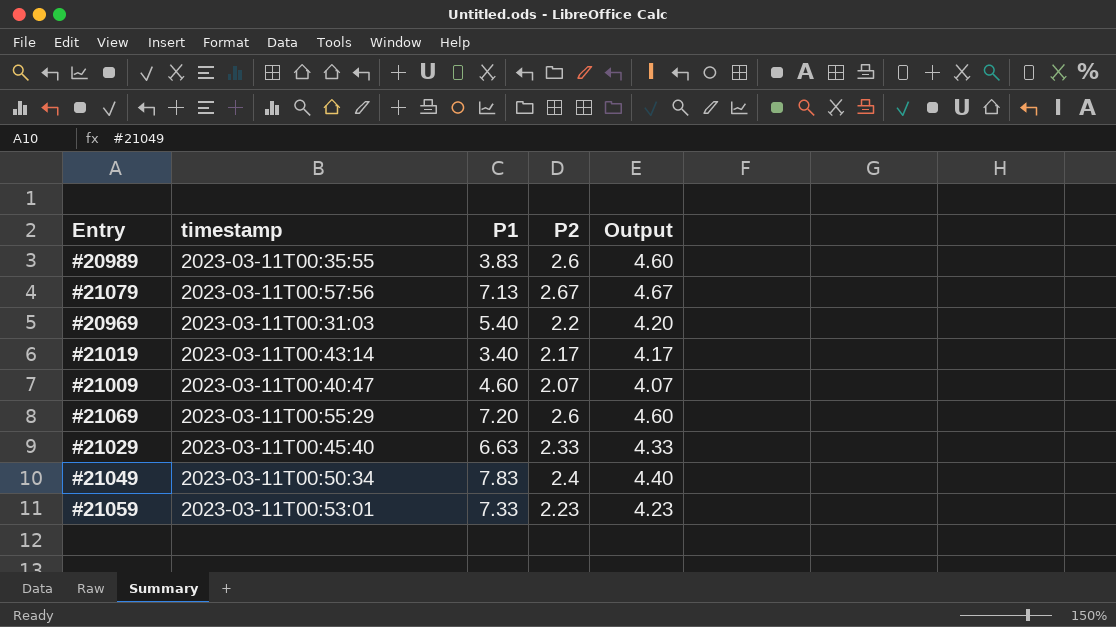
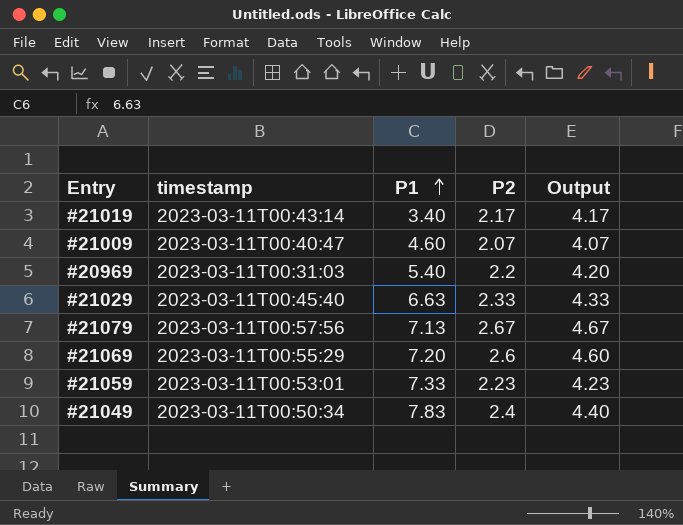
row order: none -> P1 ascending
row #20989: 2023-03-11T00:35:55 | 3.83 | 2.6 | 4.60 -> none

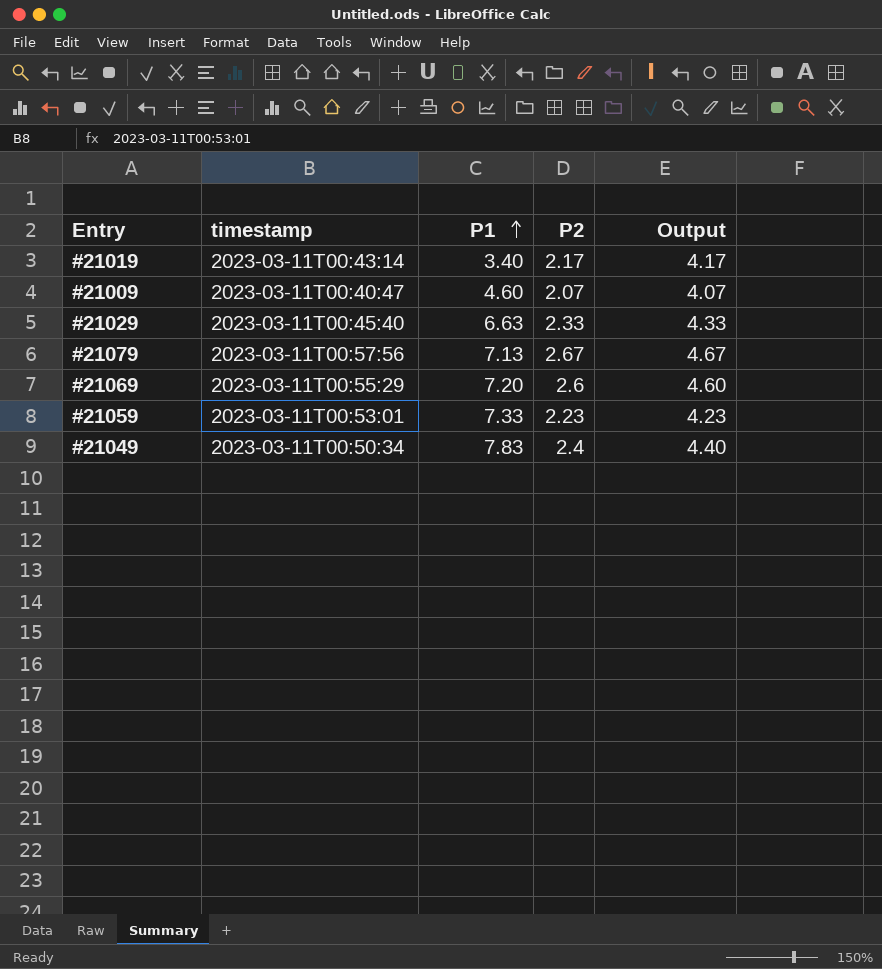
row #20969: 2023-03-11T00:31:03 | 5.40 | 2.2 | 4.20 -> none

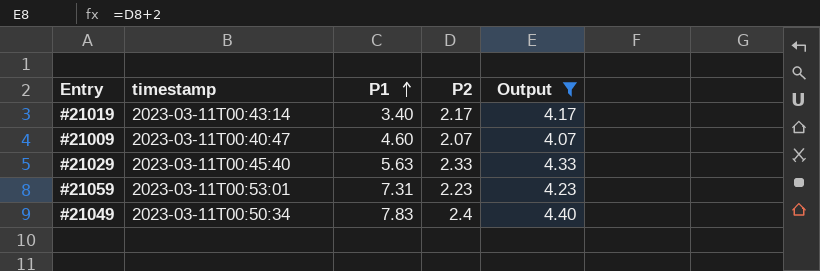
filter: none -> Output <= 4.40
#21029 | P1: 6.63 -> 5.63
#21059 | P1: 7.33 -> 7.31

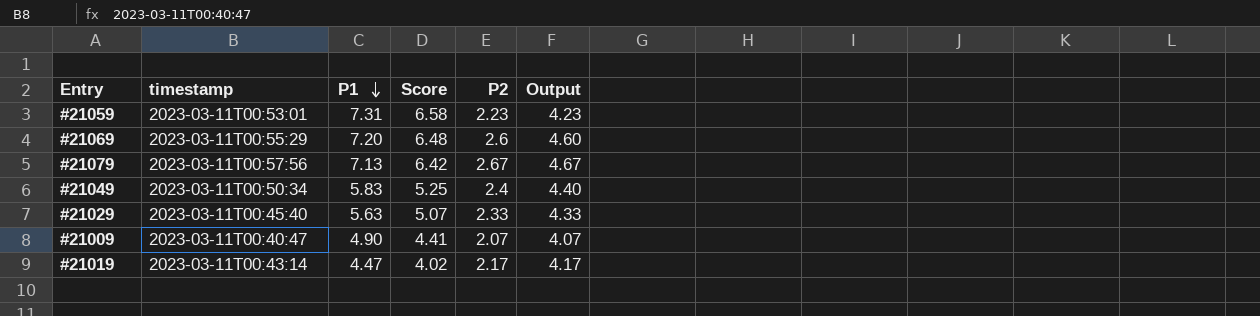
filter: Output <= 4.40 -> none
row order: P1 ascending -> P1 descending
column Score | formula: none -> [P1] * 0.9
#21049 | P1: 7.83 -> 5.83
#21009 | P1: 4.60 -> 4.90
#21019 | P1: 3.40 -> 4.47

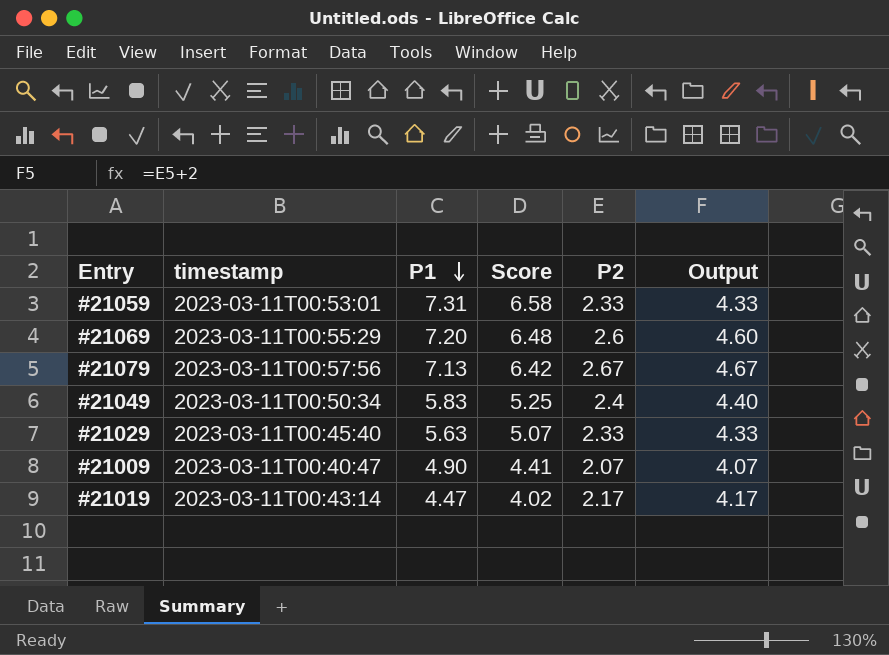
#21059 | P2: 2.23 -> 2.33
#21059 | Output: 4.23 -> 4.33

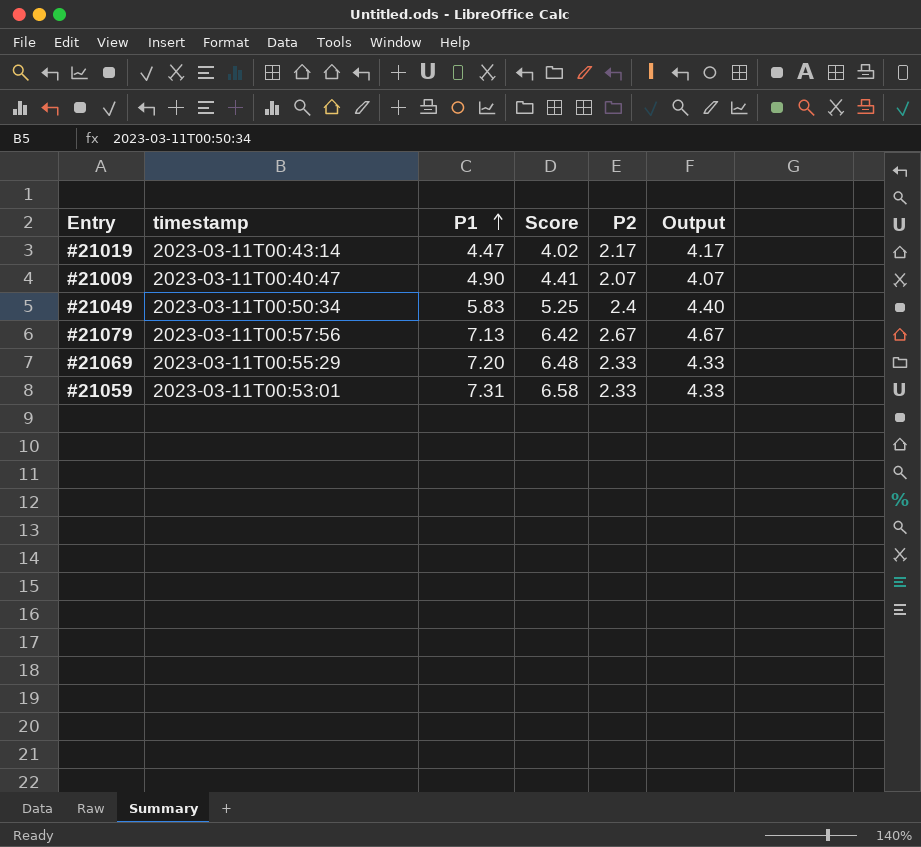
row order: P1 descending -> P1 ascending
row #21029: 2023-03-11T00:45:40 | 5.63 | 5.07 | 2.33 | 4.33 -> none
#21069 | P2: 2.6 -> 2.33
#21069 | Output: 4.60 -> 4.33

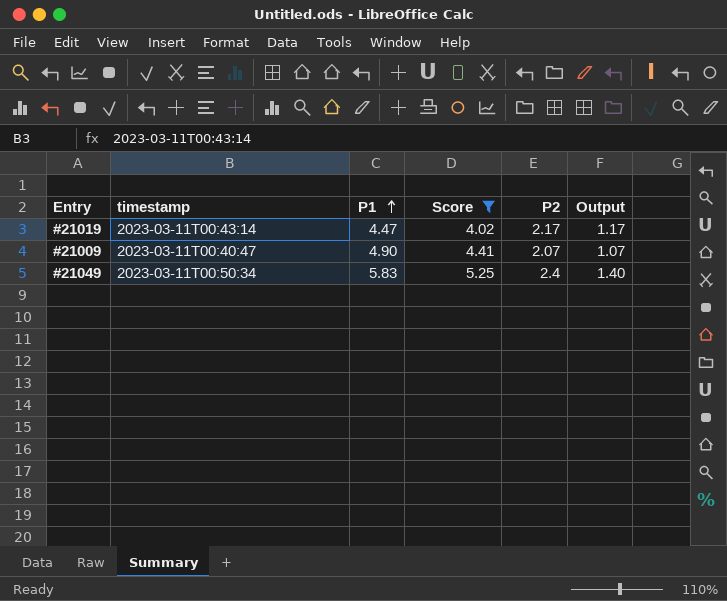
filter: none -> Score <= 5.25
column Output | formula: [P2] + 2 -> [P2] - 1

